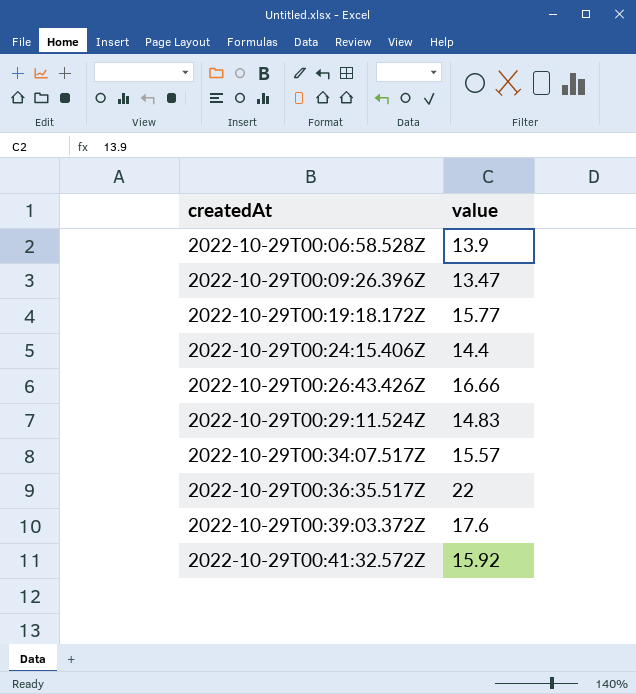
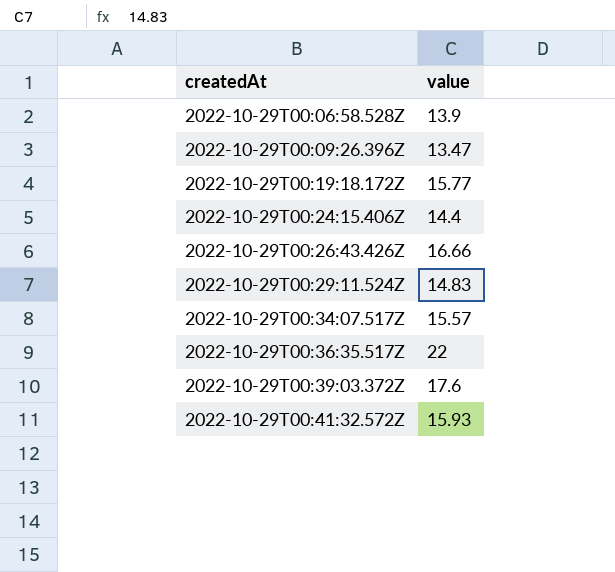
2022-10-29T00:41:32.572Z | value: 15.92 -> 15.93

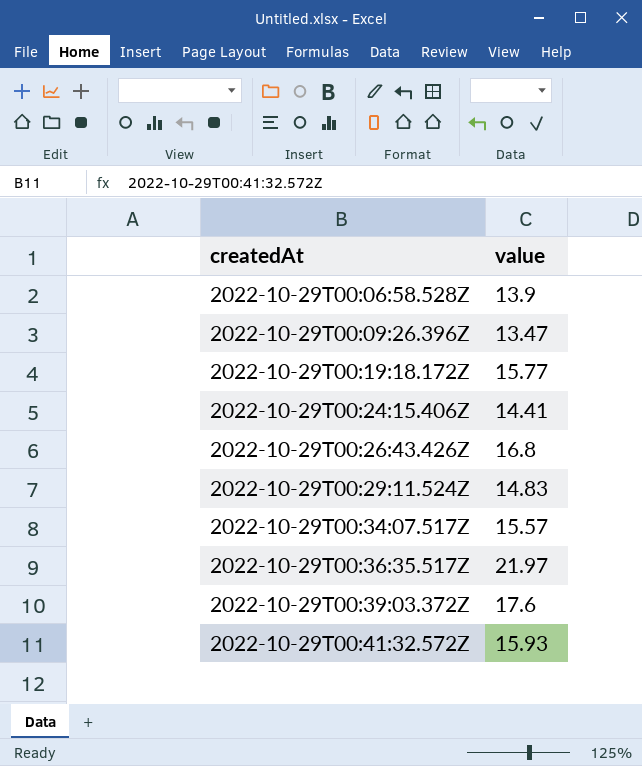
2022-10-29T00:24:15.406Z | value: 14.4 -> 14.41
2022-10-29T00:26:43.426Z | value: 16.66 -> 16.8
2022-10-29T00:36:35.517Z | value: 22 -> 21.97

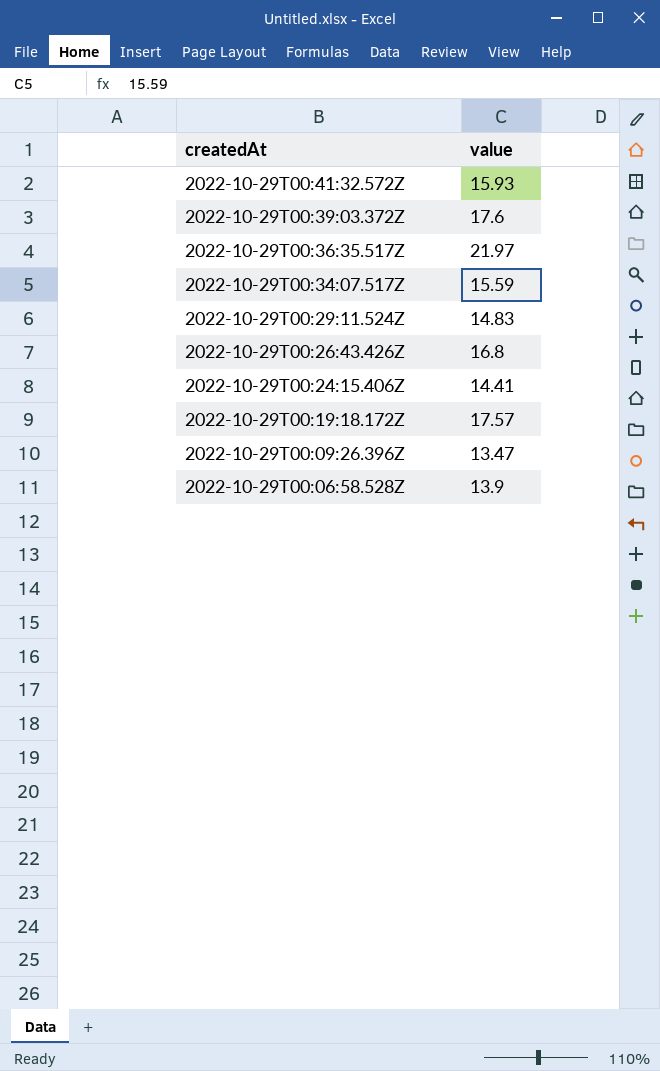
row order: createdAt ascending -> createdAt descending
2022-10-29T00:34:07.517Z | value: 15.57 -> 15.59
2022-10-29T00:19:18.172Z | value: 15.77 -> 17.57

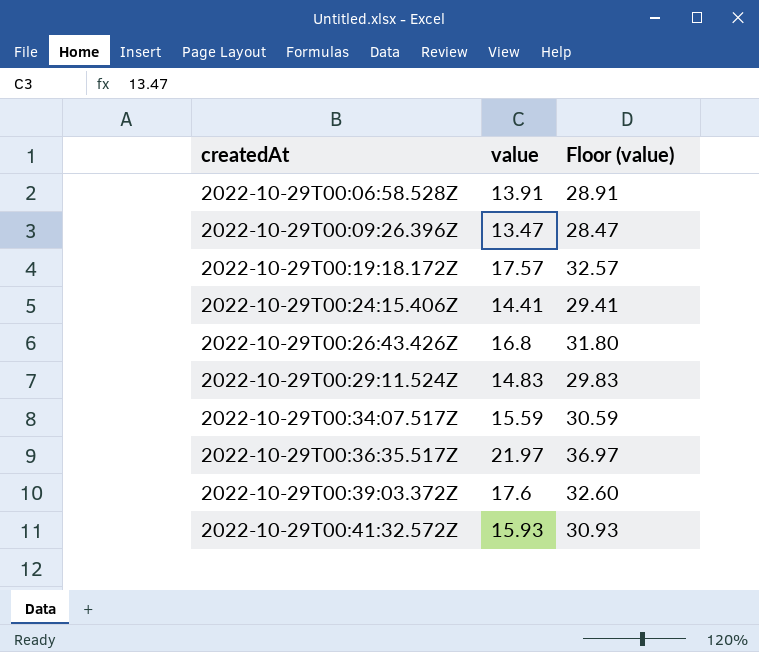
row order: createdAt descending -> createdAt ascending
column Floor (value) | formula: none -> [value] + 15
2022-10-29T00:06:58.528Z | value: 13.9 -> 13.91

